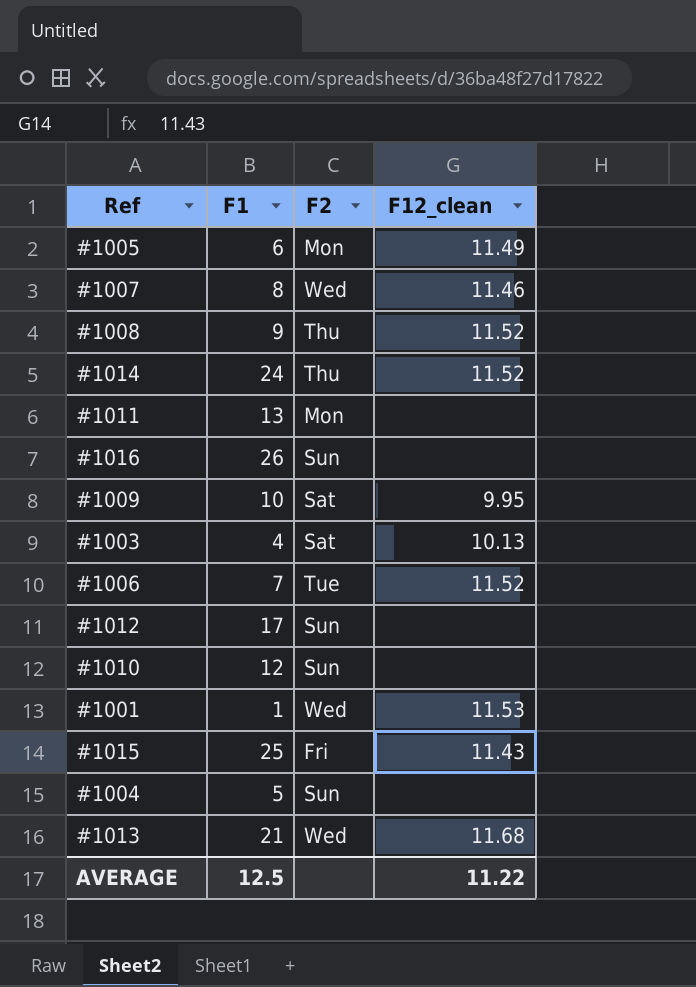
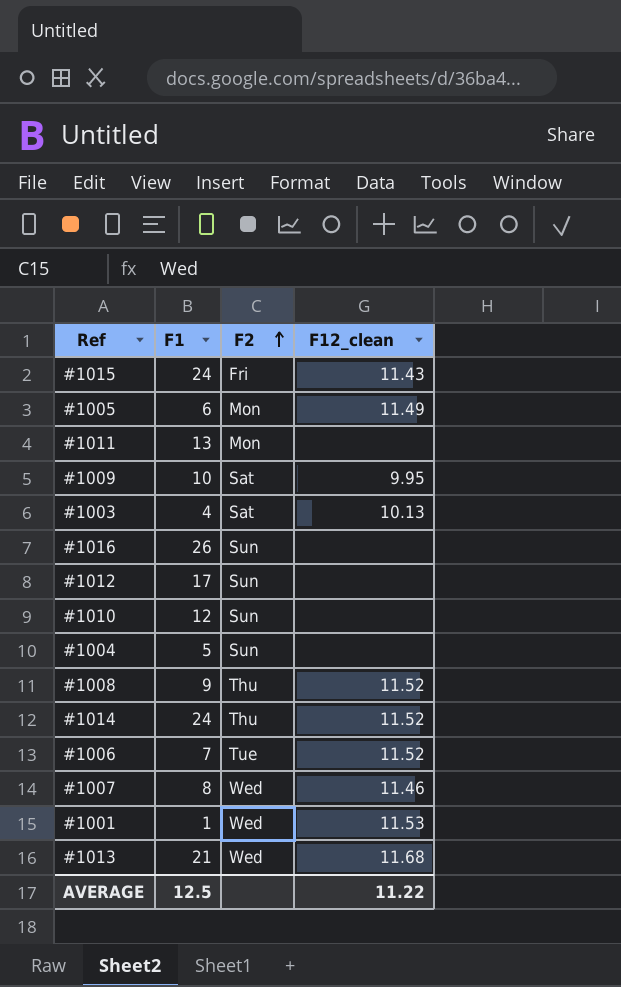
row order: none -> F2 ascending
#1015 | F1: 25 -> 24

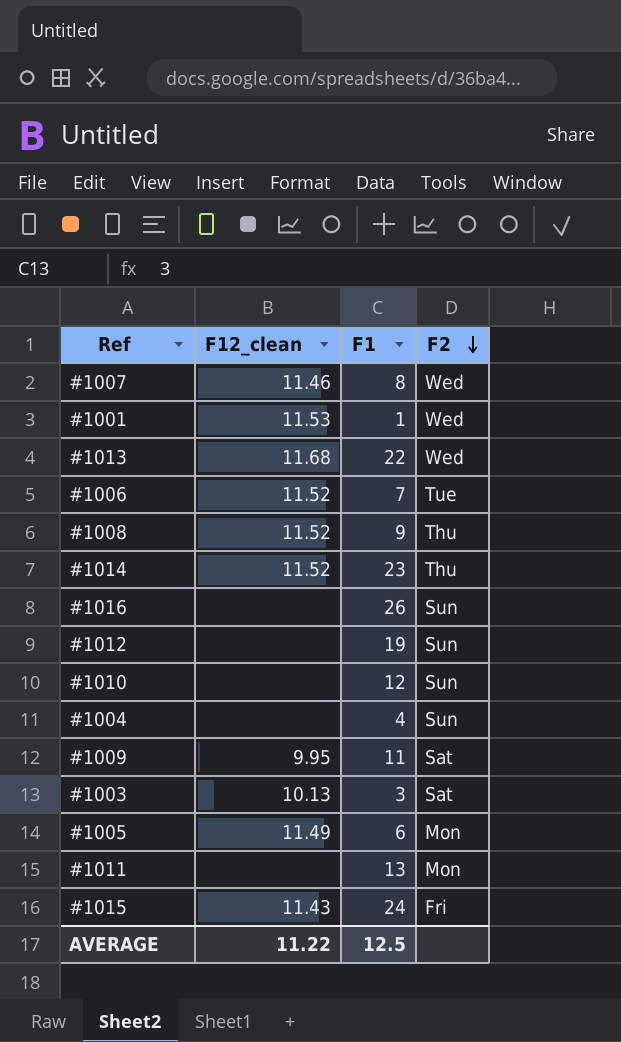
row order: F2 ascending -> F2 descending
column F12_clean | position: 4 -> 2
#1013 | F1: 21 -> 22
#1014 | F1: 24 -> 23
#1012 | F1: 17 -> 19
#1004 | F1: 5 -> 4
#1009 | F1: 10 -> 11
#1003 | F1: 4 -> 3

